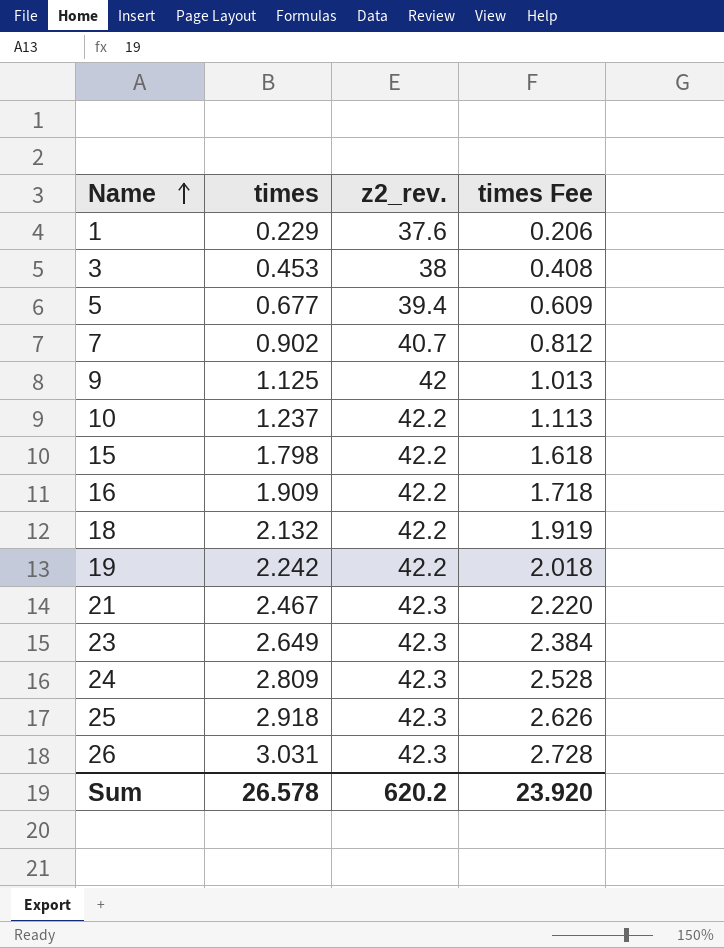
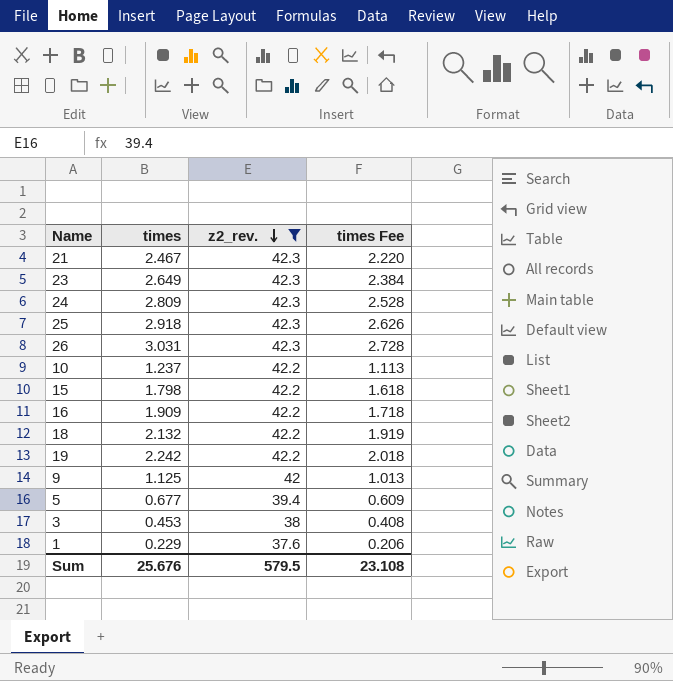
filter: none -> z2_rev. != 40.7
row order: Name ascending -> z2_rev. descending
Sum | times: 26.578 -> 25.676
Sum | z2_rev.: 620.2 -> 579.5
Sum | times Fee: 23.920 -> 23.108

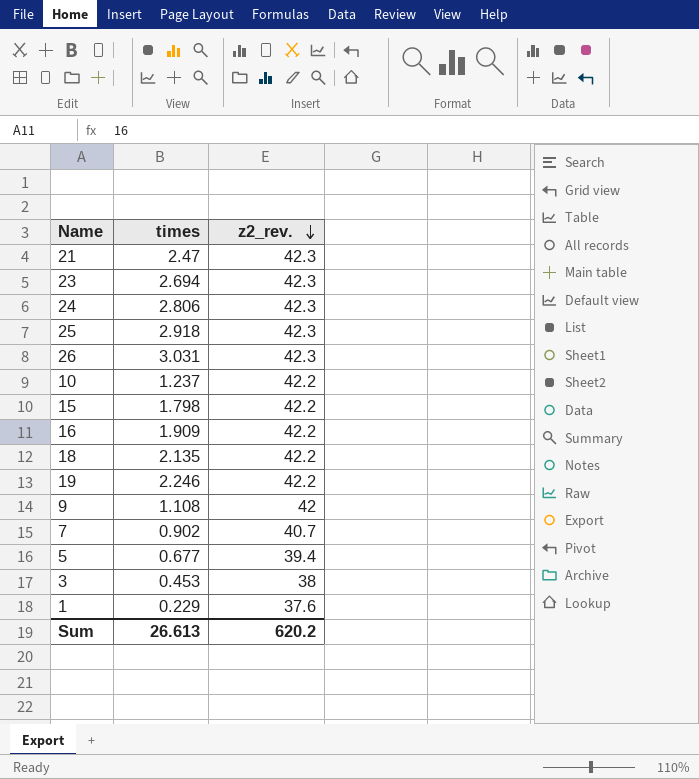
filter: z2_rev. != 40.7 -> none
column times Fee | formula: [times] * 0.9 -> none
21 | times: 2.467 -> 2.47
23 | times: 2.649 -> 2.694
24 | times: 2.809 -> 2.806
18 | times: 2.132 -> 2.135
19 | times: 2.242 -> 2.246
9 | times: 1.125 -> 1.108
Sum | times: 25.676 -> 26.613
Sum | z2_rev.: 579.5 -> 620.2

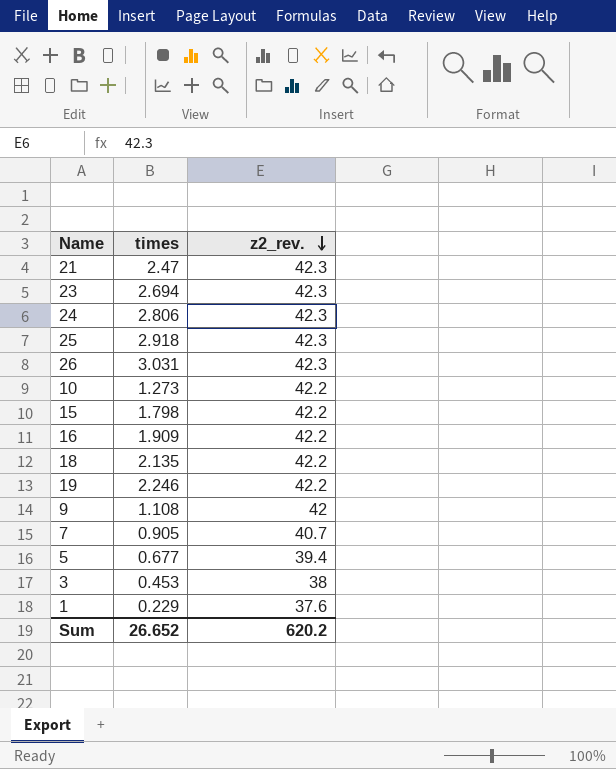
10 | times: 1.237 -> 1.273
7 | times: 0.902 -> 0.905
Sum | times: 26.613 -> 26.652

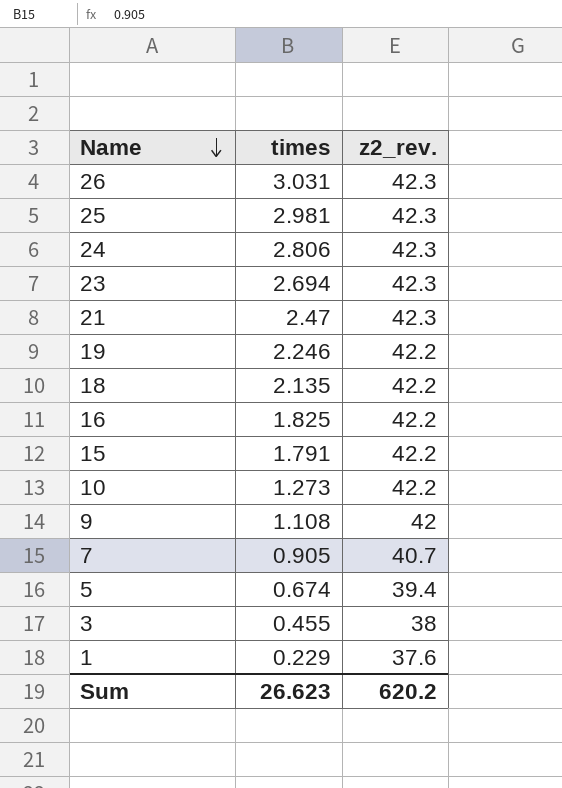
row order: z2_rev. descending -> Name descending
25 | times: 2.918 -> 2.981
16 | times: 1.909 -> 1.825
15 | times: 1.798 -> 1.791
5 | times: 0.677 -> 0.674
3 | times: 0.453 -> 0.455
Sum | times: 26.652 -> 26.623

